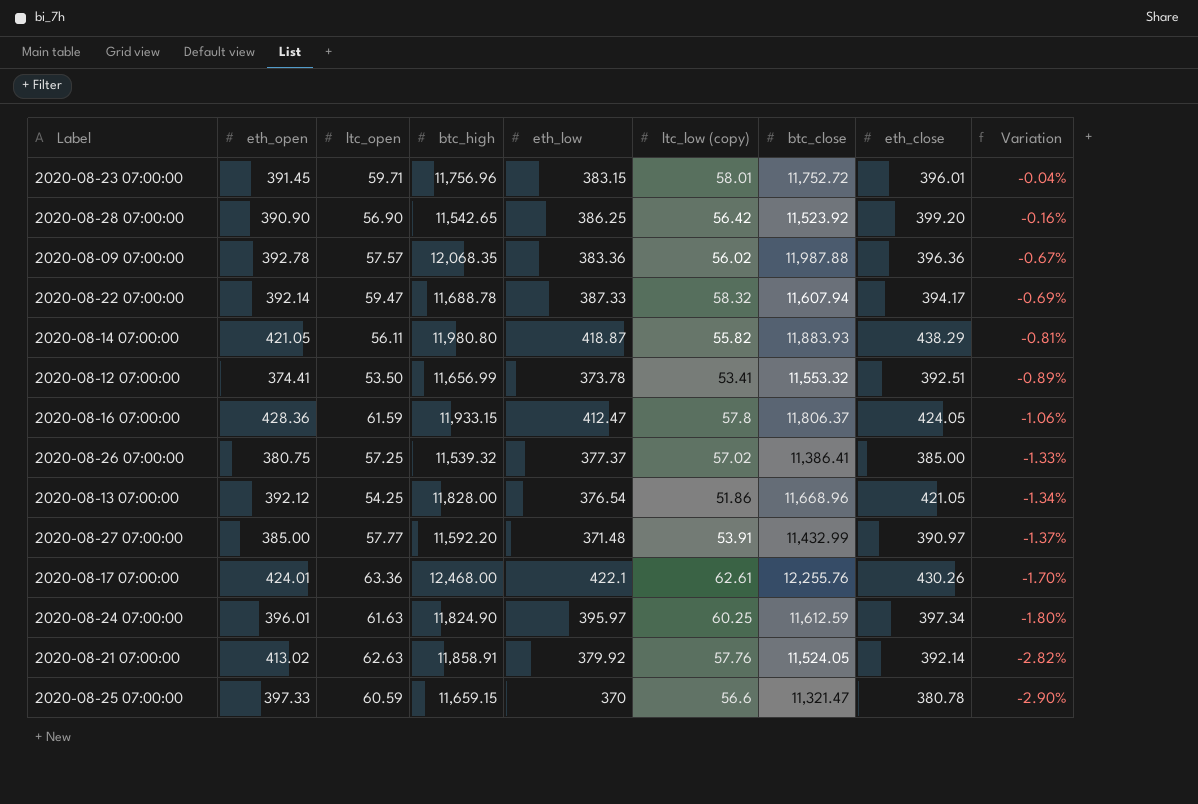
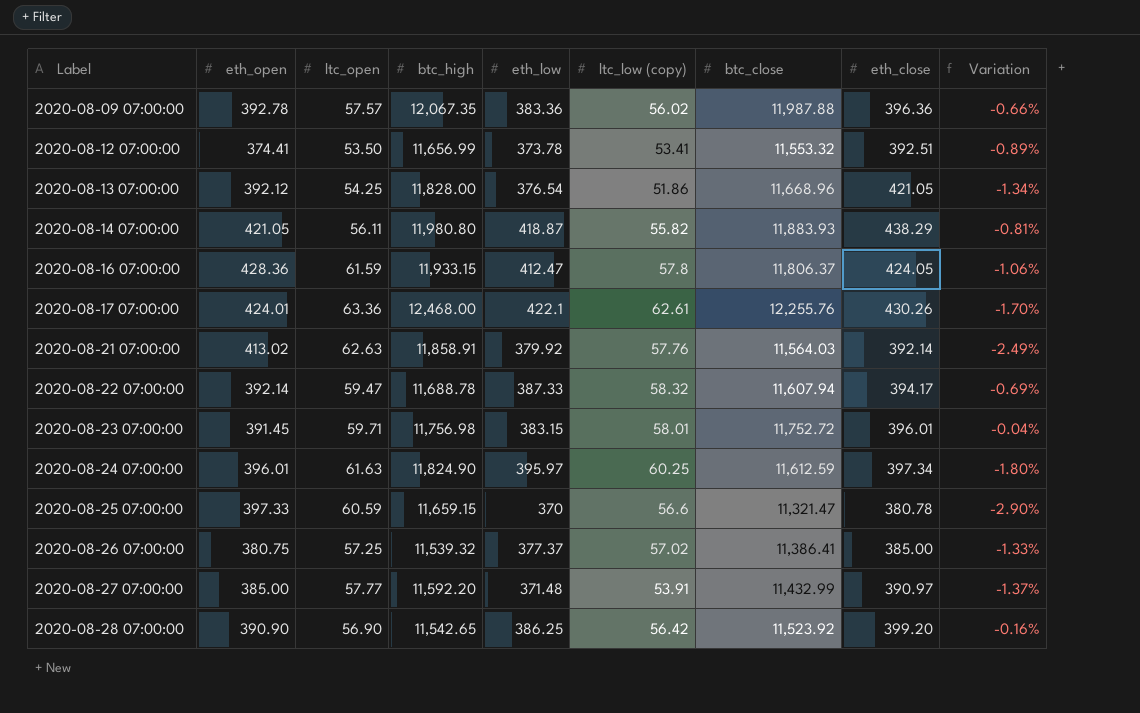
row order: Variation descending -> Label ascending
2020-08-09 07:00:00 | btc_high: 12,068.35 -> 12,067.35
2020-08-09 07:00:00 | Variation: -0.67% -> -0.66%
2020-08-21 07:00:00 | btc_close: 11,524.05 -> 11,564.03
2020-08-21 07:00:00 | Variation: -2.82% -> -2.49%
2020-08-23 07:00:00 | btc_high: 11,756.96 -> 11,756.98

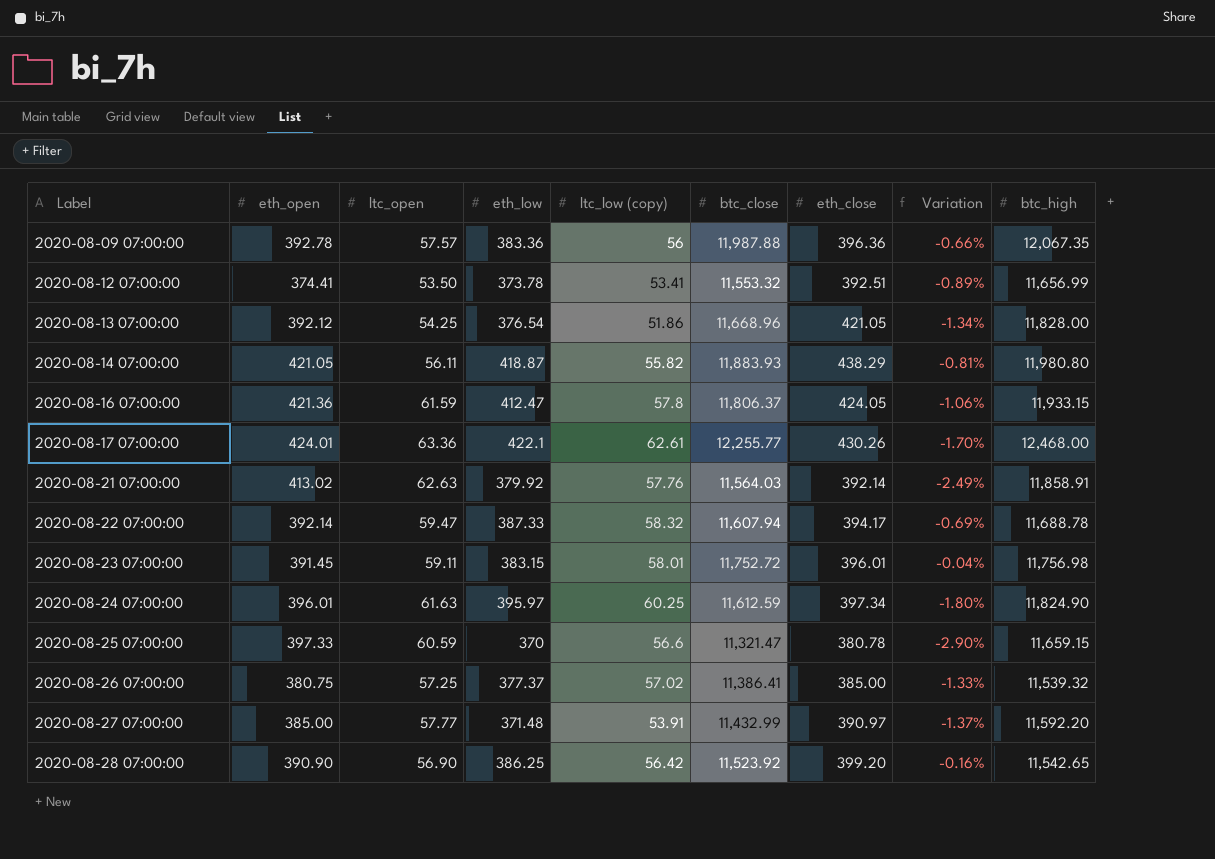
column btc_high | position: 4 -> 9
2020-08-09 07:00:00 | ltc_low (copy): 56.02 -> 56
2020-08-16 07:00:00 | eth_open: 428.36 -> 421.36
2020-08-17 07:00:00 | btc_close: 12,255.76 -> 12,255.77
2020-08-23 07:00:00 | ltc_open: 59.71 -> 59.11

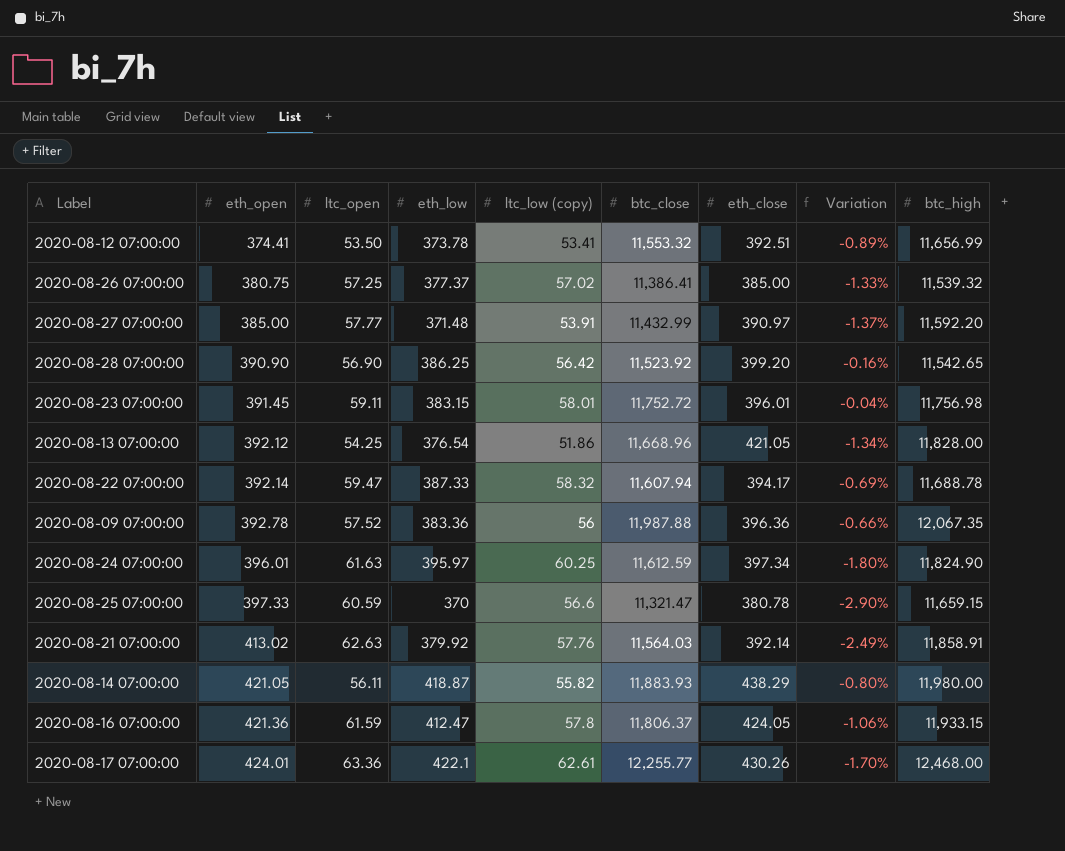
row order: Label ascending -> eth_open ascending
2020-08-09 07:00:00 | ltc_open: 57.57 -> 57.52
2020-08-14 07:00:00 | Variation: -0.81% -> -0.80%
2020-08-14 07:00:00 | btc_high: 11,980.80 -> 11,980.00

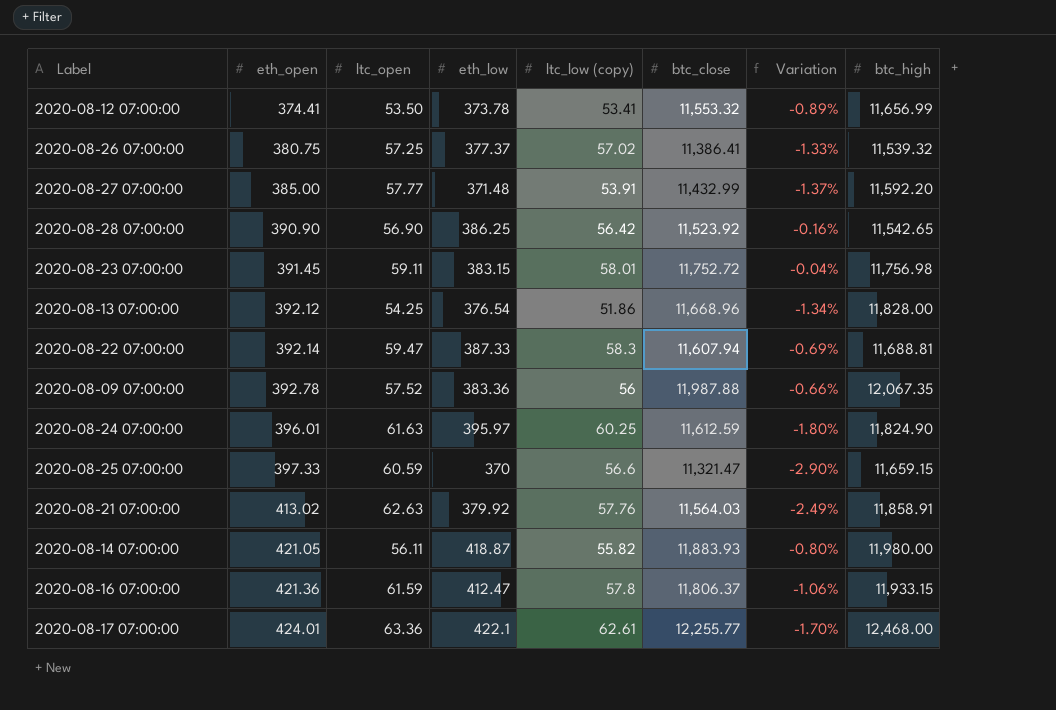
column eth_close | position: 7 -> none
2020-08-22 07:00:00 | ltc_low (copy): 58.32 -> 58.3
2020-08-22 07:00:00 | btc_high: 11,688.78 -> 11,688.81

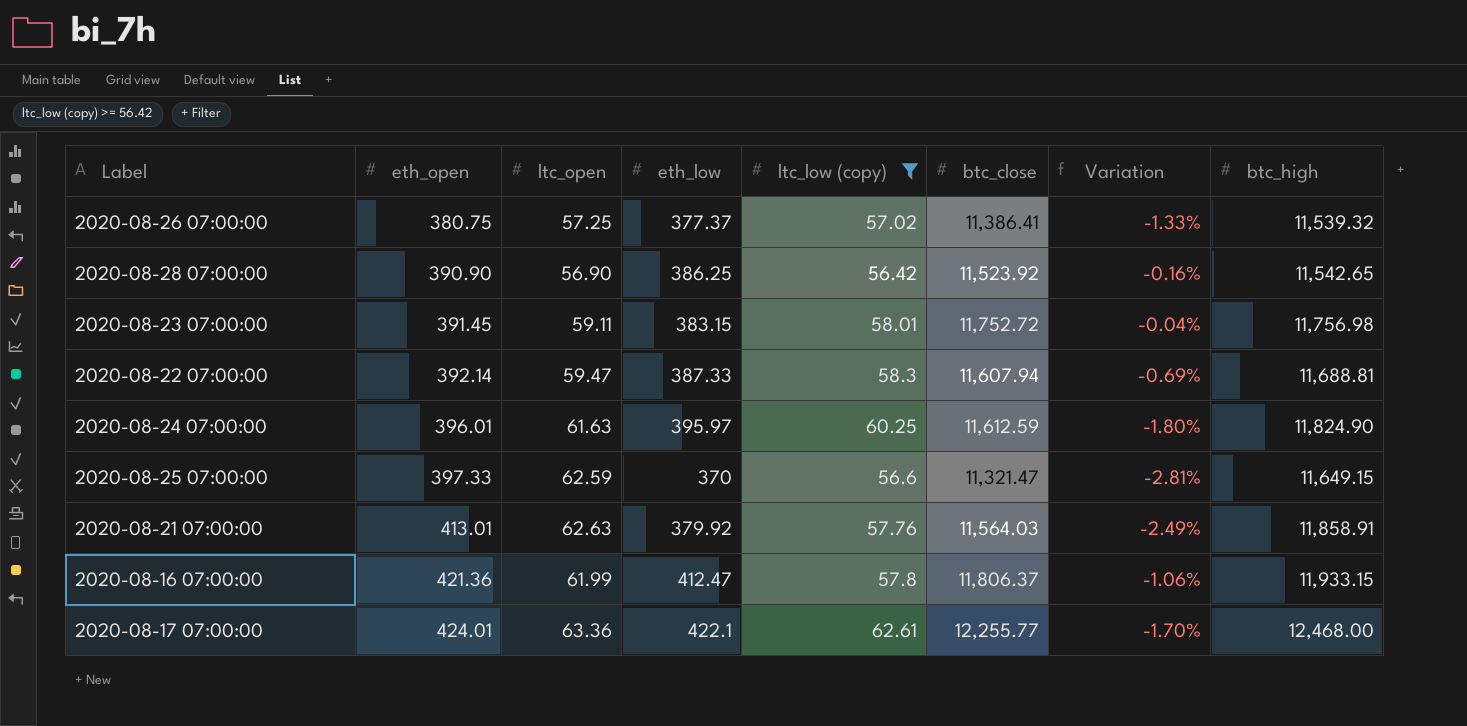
filter: none -> ltc_low (copy) >= 56.42
2020-08-25 07:00:00 | ltc_open: 60.59 -> 62.59
2020-08-25 07:00:00 | Variation: -2.90% -> -2.81%
2020-08-25 07:00:00 | btc_high: 11,659.15 -> 11,649.15
2020-08-21 07:00:00 | eth_open: 413.02 -> 413.01
2020-08-16 07:00:00 | ltc_open: 61.59 -> 61.99

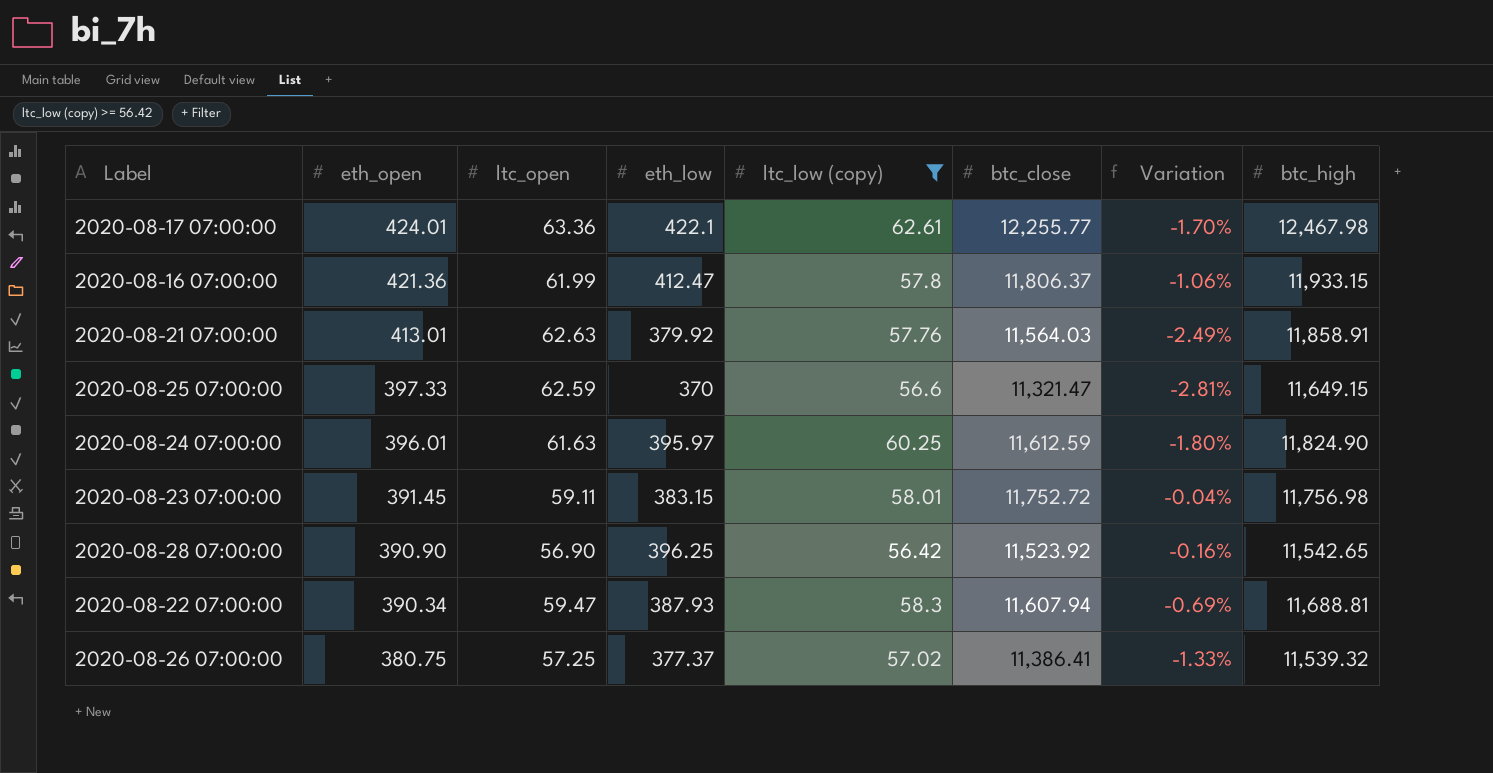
row order: eth_open ascending -> eth_open descending
2020-08-17 07:00:00 | btc_high: 12,468.00 -> 12,467.98
2020-08-28 07:00:00 | eth_low: 386.25 -> 396.25
2020-08-22 07:00:00 | eth_open: 392.14 -> 390.34
2020-08-22 07:00:00 | eth_low: 387.33 -> 387.93

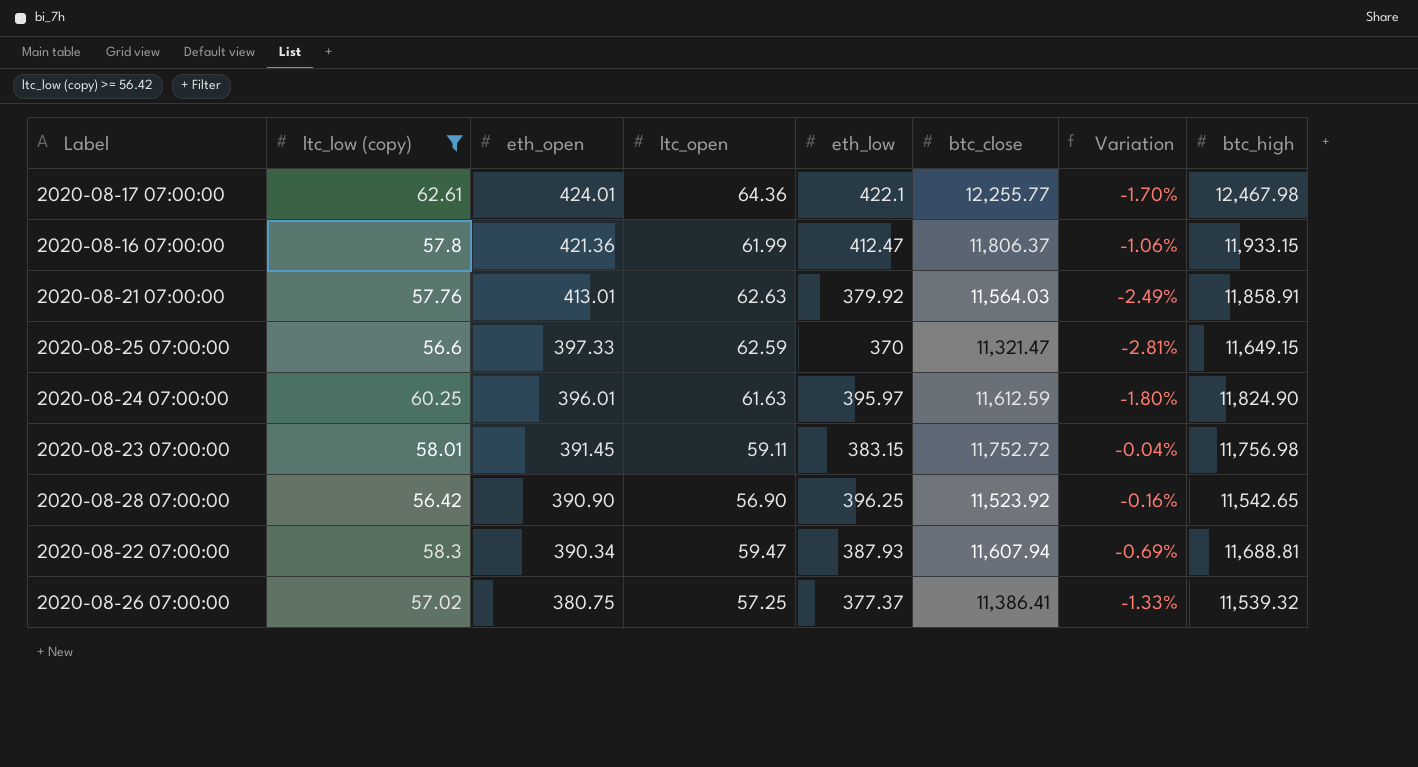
column ltc_low (copy) | position: 5 -> 2
2020-08-17 07:00:00 | ltc_open: 63.36 -> 64.36

